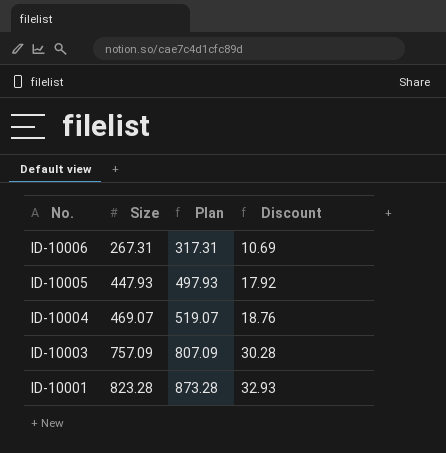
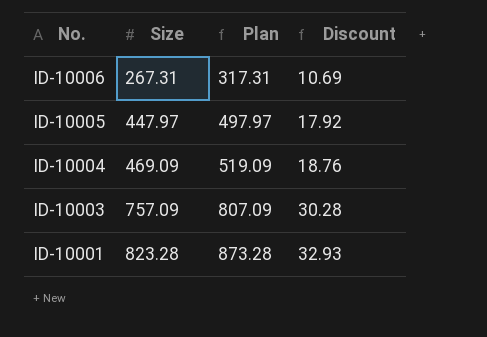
ID-10005 | Size: 447.93 -> 447.97
ID-10005 | Plan: 497.93 -> 497.97
ID-10004 | Size: 469.07 -> 469.09
ID-10004 | Plan: 519.07 -> 519.09

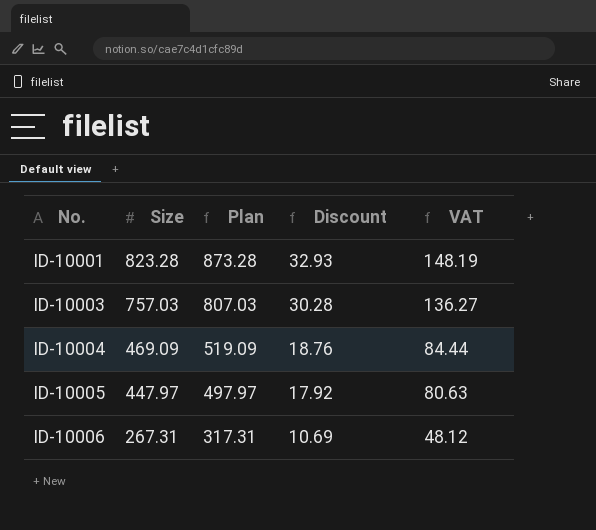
row order: No. descending -> No. ascending
column VAT | formula: none -> [Size] * 0.18
ID-10003 | Size: 757.09 -> 757.03
ID-10003 | Plan: 807.09 -> 807.03

